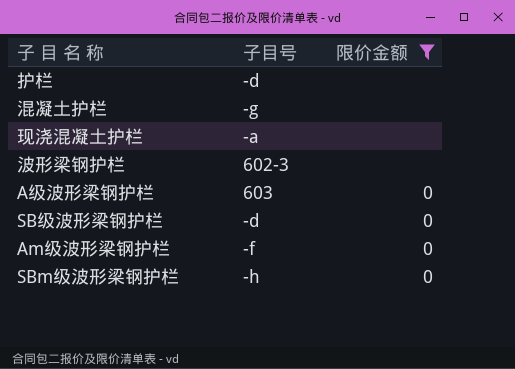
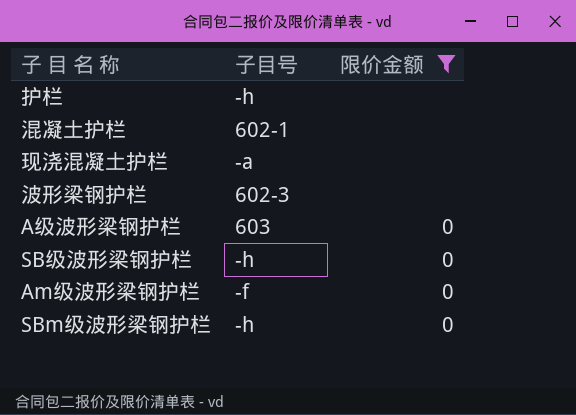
护栏 | 子目号: -d -> -h
混凝土护栏 | 子目号: -g -> 602-1
SB级波形梁钢护栏 | 子目号: -d -> -h

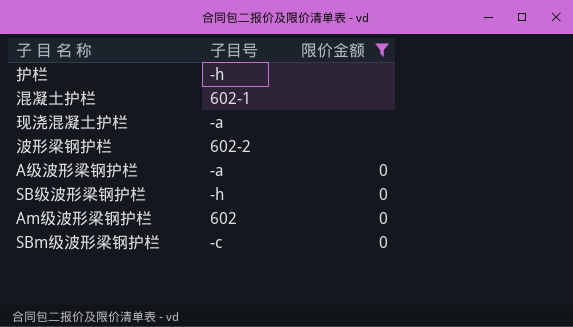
波形梁钢护栏 | 子目号: 602-3 -> 602-2
A级波形梁钢护栏 | 子目号: 603 -> -a
Am级波形梁钢护栏 | 子目号: -f -> 602
SBm级波形梁钢护栏 | 子目号: -h -> -c

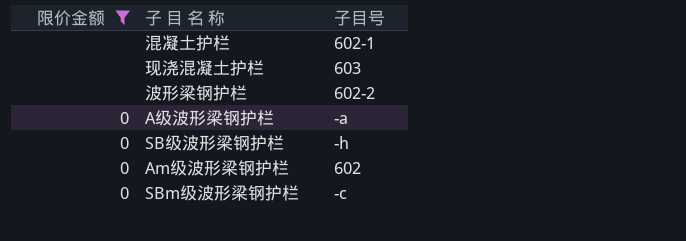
column 限价金额 | position: 3 -> 1
row 护栏: -h | none -> none
现浇混凝土护栏 | 子目号: -a -> 603

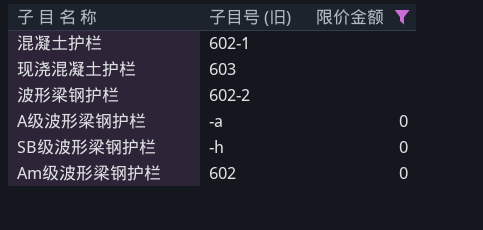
column name: 子目号 -> 子目号 (旧)
column 限价金额 | position: 1 -> 3
row SBm级波形梁钢护栏: 0 | -c -> none

